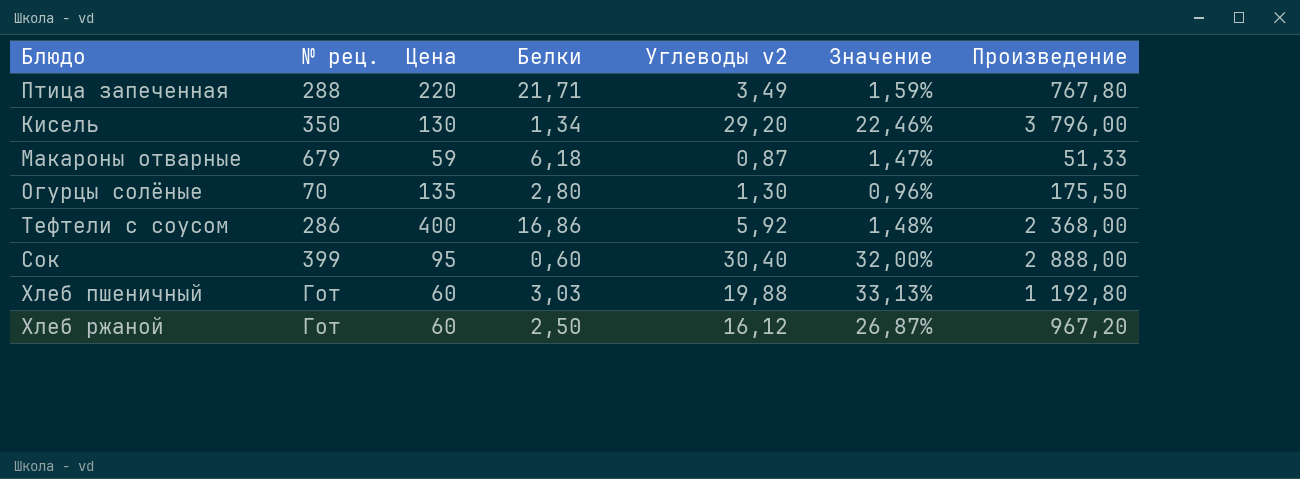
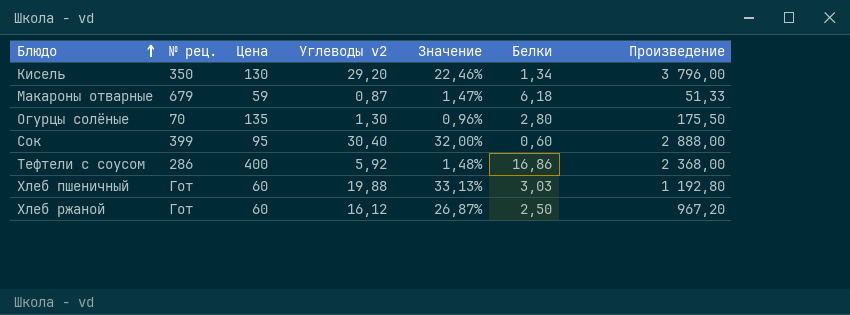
row order: none -> Блюдо ascending
column Белки | position: 4 -> 6
row Птица запеченная: 288 | 220 | 21,71 | 3,49 | 1,59% | 767,80 -> none

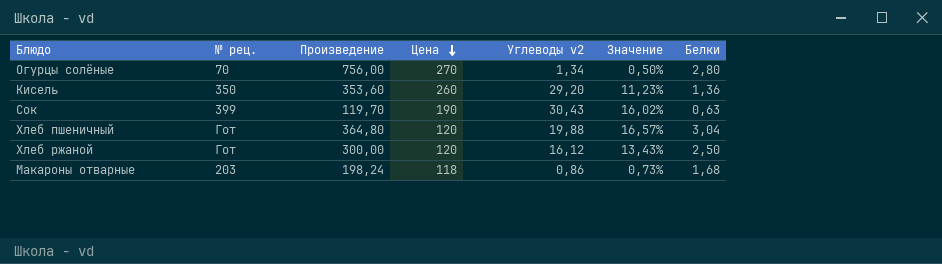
row order: Блюдо ascending -> Цена descending
column Произведение | formula: [Цена] * [Углеводы v2] -> [Цена] * [Белки]
column Произведение | position: 7 -> 3
row Тефтели с соусом: 286 | 400 | 5,92 | 1,48% | 16,86 | 2 368,00 -> none
Огурцы солёные | Цена: 135 -> 270
Огурцы солёные | Углеводы v2: 1,30 -> 1,34
Огурцы солёные | Значение: 0,96% -> 0,50%
Кисель | Цена: 130 -> 260
Кисель | Значение: 22,46% -> 11,23%
Кисель | Белки: 1,34 -> 1,36
Сок | Цена: 95 -> 190
Сок | Углеводы v2: 30,40 -> 30,43
Сок | Значение: 32,00% -> 16,02%
Сок | Белки: 0,60 -> 0,63
Хлеб пшеничный | Цена: 60 -> 120
Хлеб пшеничный | Значение: 33,13% -> 16,57%
Хлеб пшеничный | Белки: 3,03 -> 3,04
Хлеб ржаной | Цена: 60 -> 120
Хлеб ржаной | Значение: 26,87% -> 13,43%
Макароны отварные | № рец.: 679 -> 203
Макароны отварные | Цена: 59 -> 118
Макароны отварные | Углеводы v2: 0,87 -> 0,86
Макароны отварные | Значение: 1,47% -> 0,73%
Макароны отварные | Белки: 6,18 -> 1,68

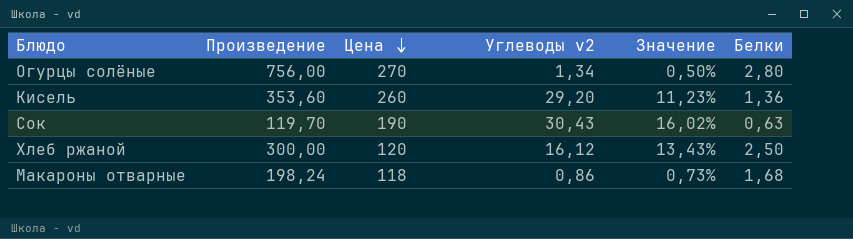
column № рец. | position: 2 -> none
row Хлеб пшеничный: Гот | 364,80 | 120 | 19,88 | 16,57% | 3,04 -> none

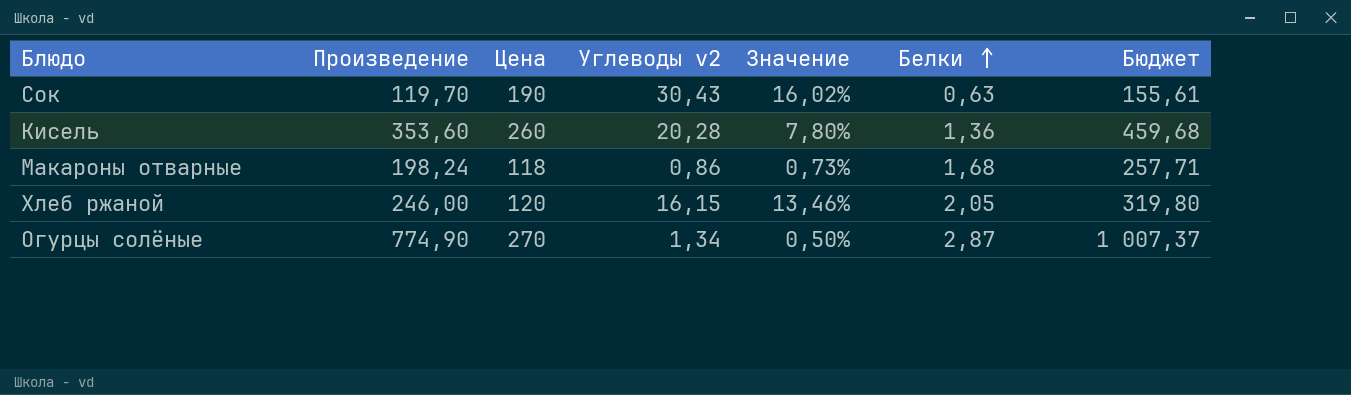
row order: Цена descending -> Белки ascending
column Бюджет | formula: none -> [Произведение] * 1,3
Кисель | Углеводы v2: 29,20 -> 20,28
Кисель | Значение: 11,23% -> 7,80%
Хлеб ржаной | Произведение: 300,00 -> 246,00
Хлеб ржаной | Углеводы v2: 16,12 -> 16,15
Хлеб ржаной | Значение: 13,43% -> 13,46%
Хлеб ржаной | Белки: 2,50 -> 2,05
Огурцы солёные | Произведение: 756,00 -> 774,90
Огурцы солёные | Белки: 2,80 -> 2,87

